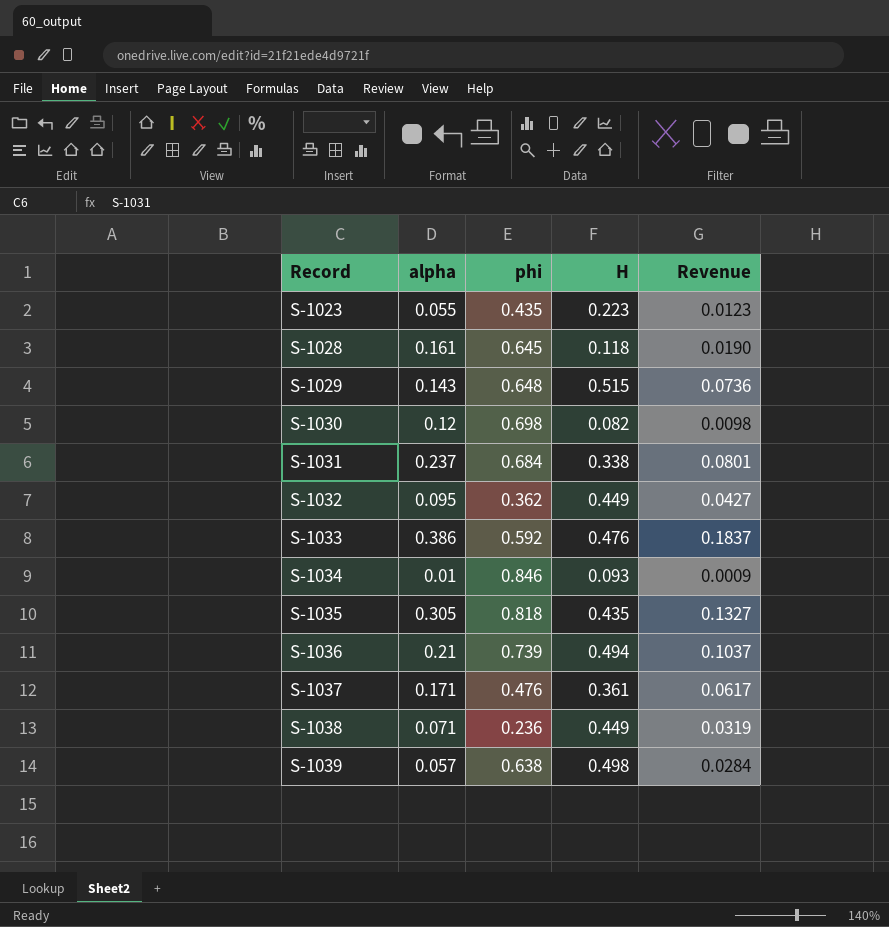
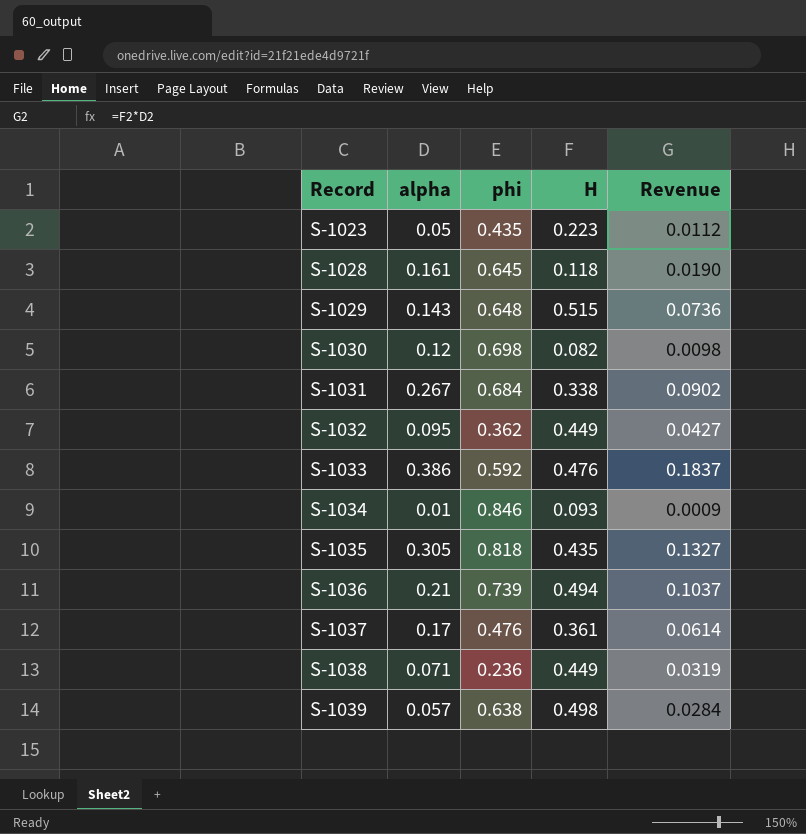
S-1023 | alpha: 0.055 -> 0.05
S-1023 | Revenue: 0.0123 -> 0.0112
S-1031 | alpha: 0.237 -> 0.267
S-1031 | Revenue: 0.0801 -> 0.0902
S-1037 | alpha: 0.171 -> 0.17
S-1037 | Revenue: 0.0617 -> 0.0614

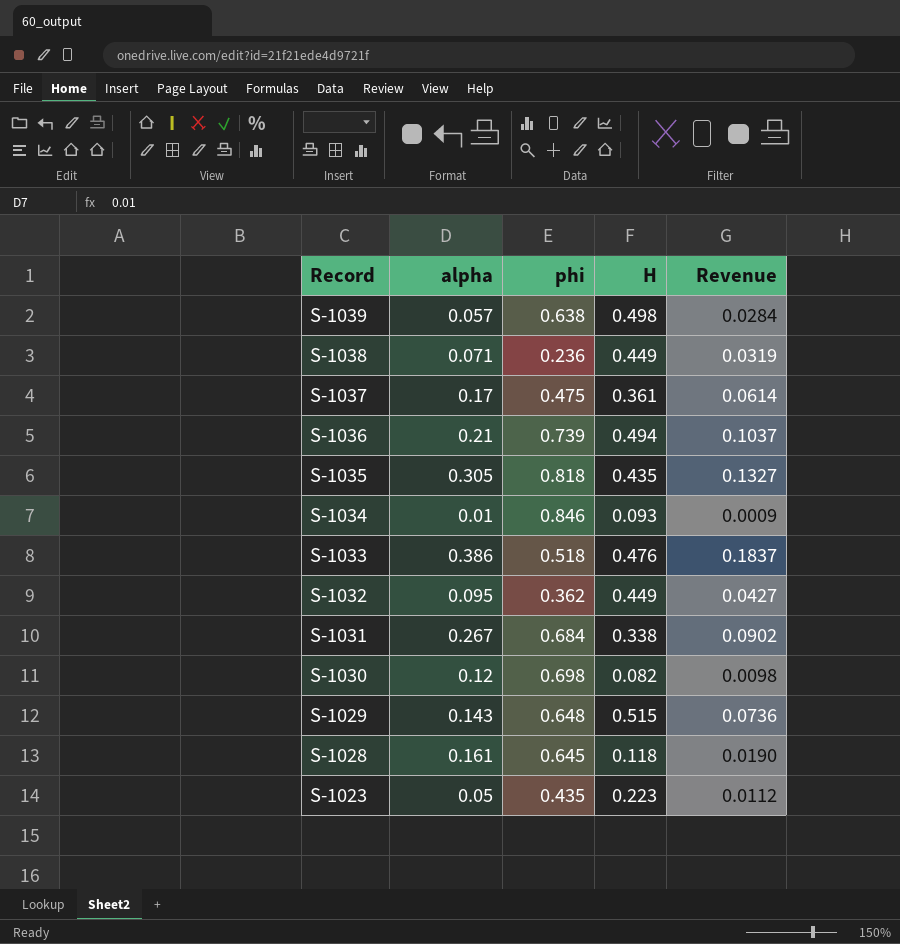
row order: Record ascending -> Record descending
S-1037 | phi: 0.476 -> 0.475
S-1033 | phi: 0.592 -> 0.518

